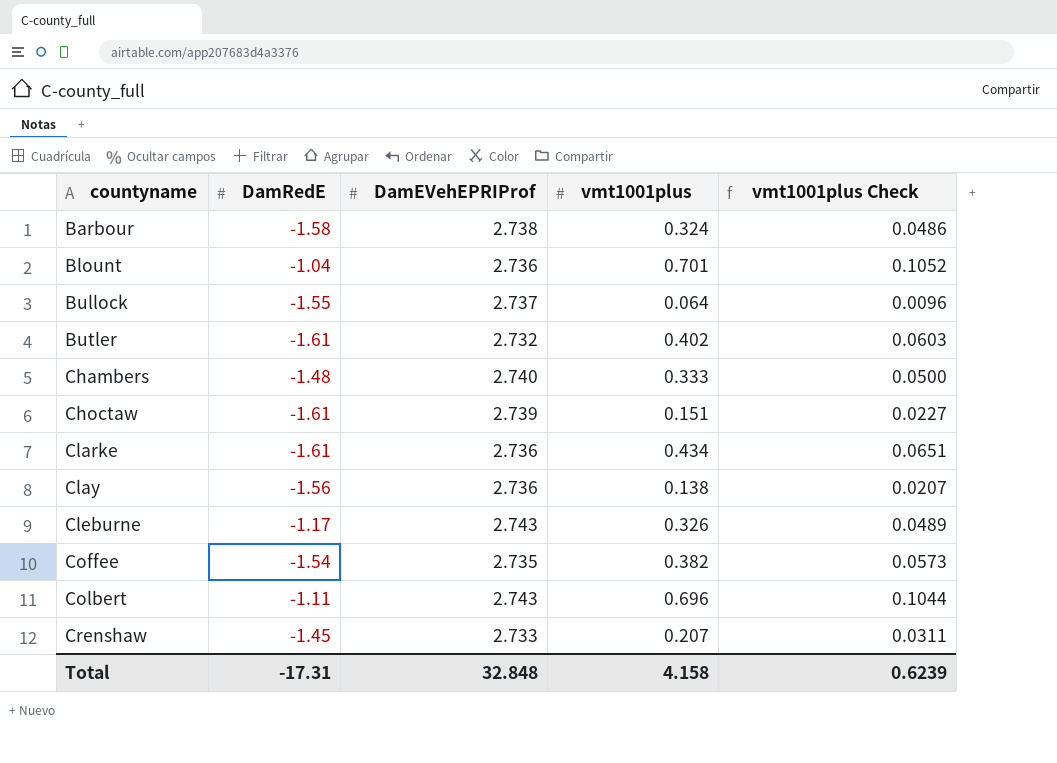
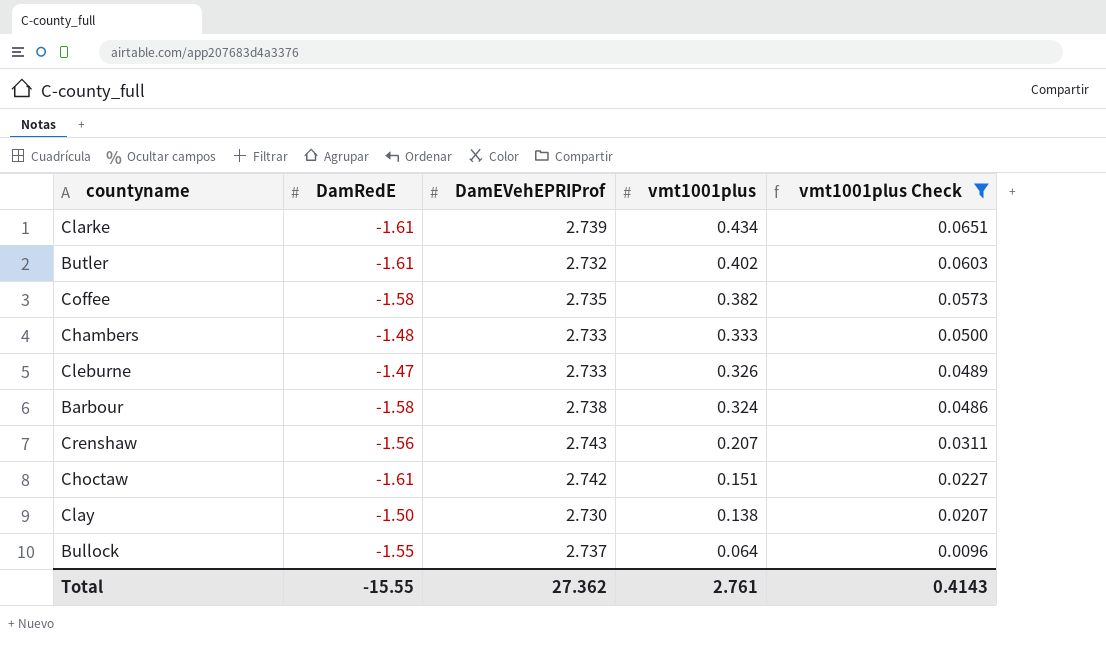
filter: none -> vmt1001plus Check <= 0.0651
row order: countyname ascending -> vmt1001plus descending
Clarke | DamEVehEPRIProf: 2.736 -> 2.739
Coffee | DamRedE: -1.54 -> -1.58
Chambers | DamEVehEPRIProf: 2.740 -> 2.733
Cleburne | DamRedE: -1.17 -> -1.47
Cleburne | DamEVehEPRIProf: 2.743 -> 2.733
Crenshaw | DamRedE: -1.45 -> -1.56
Crenshaw | DamEVehEPRIProf: 2.733 -> 2.743
Choctaw | DamEVehEPRIProf: 2.739 -> 2.742
Clay | DamRedE: -1.56 -> -1.50
Clay | DamEVehEPRIProf: 2.736 -> 2.730
Total | DamRedE: -17.31 -> -15.55
Total | DamEVehEPRIProf: 32.848 -> 27.362
Total | vmt1001plus: 4.158 -> 2.761
Total | vmt1001plus Check: 0.6239 -> 0.4143

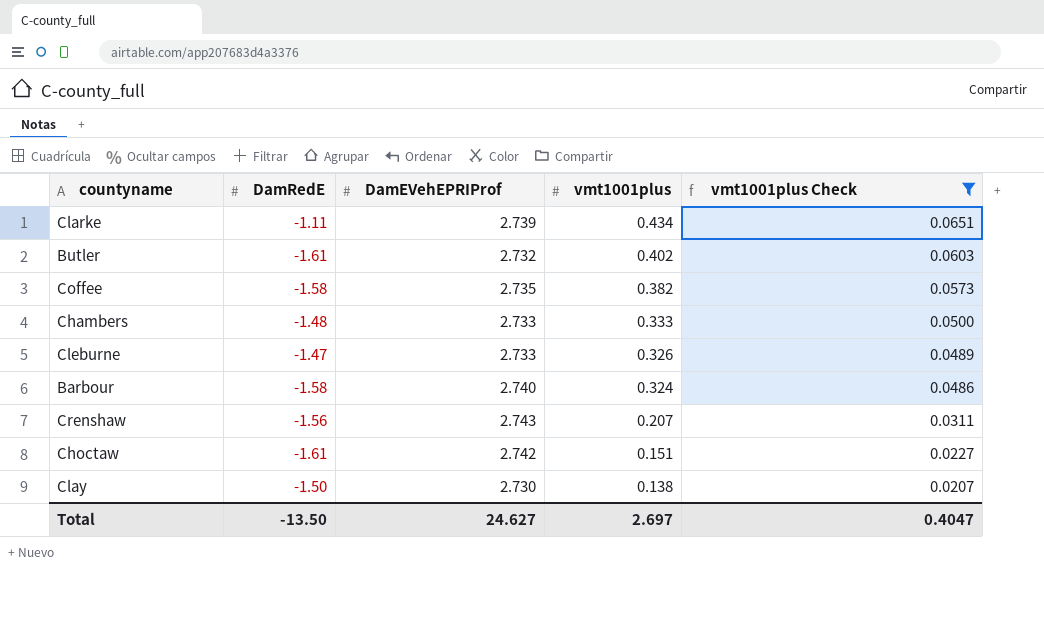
row Bullock: -1.55 | 2.737 | 0.064 | 0.0096 -> none
Clarke | DamRedE: -1.61 -> -1.11
Barbour | DamEVehEPRIProf: 2.738 -> 2.740
Total | DamRedE: -15.55 -> -13.50
Total | DamEVehEPRIProf: 27.362 -> 24.627
Total | vmt1001plus: 2.761 -> 2.697
Total | vmt1001plus Check: 0.4143 -> 0.4047

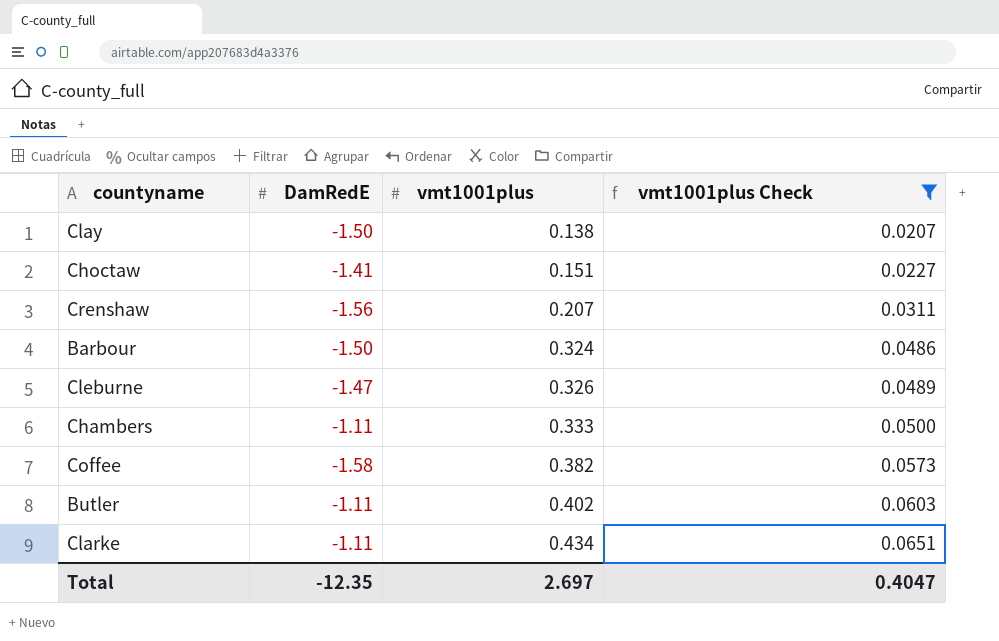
row order: vmt1001plus descending -> vmt1001plus ascending
column DamEVehEPRIProf | position: 3 -> none
Choctaw | DamRedE: -1.61 -> -1.41
Barbour | DamRedE: -1.58 -> -1.50
Chambers | DamRedE: -1.48 -> -1.11
Butler | DamRedE: -1.61 -> -1.11
Total | DamRedE: -13.50 -> -12.35

